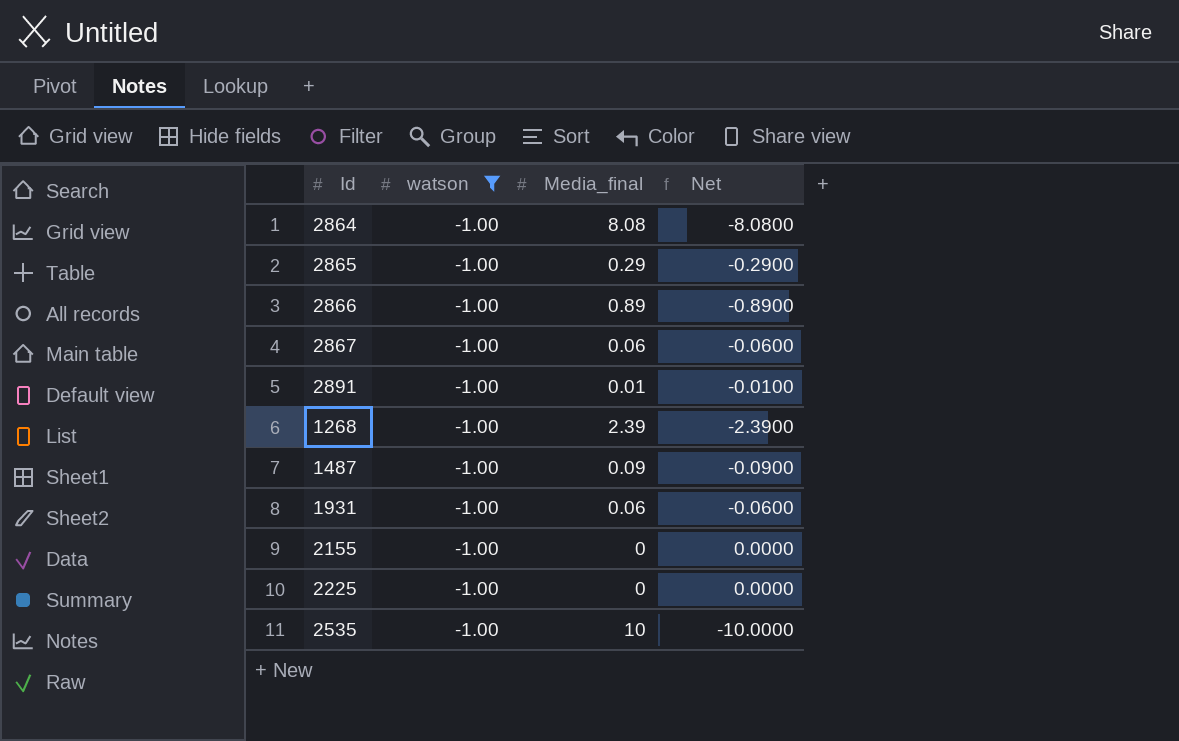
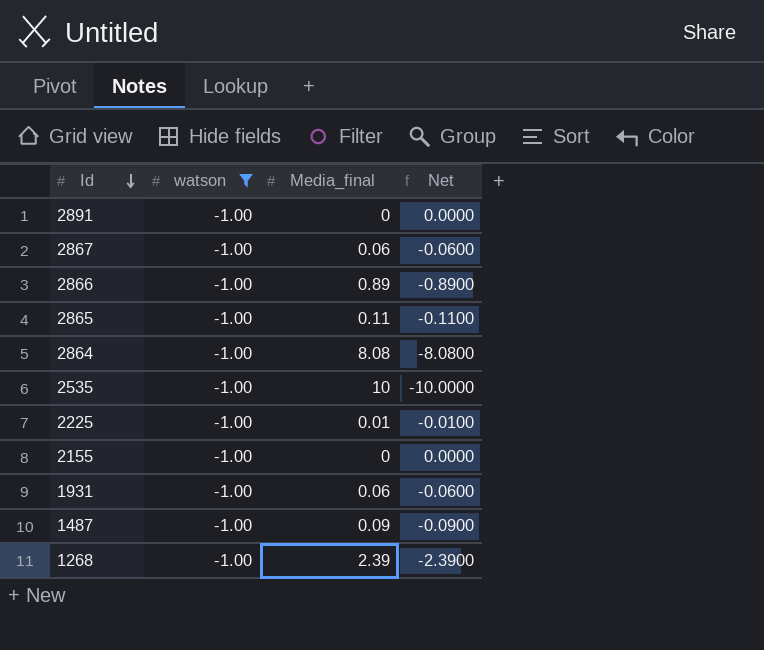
row order: none -> Id descending
2891 | Media_final: 0.01 -> 0
2891 | Net: -0.0100 -> 0.0000
2865 | Media_final: 0.29 -> 0.11
2865 | Net: -0.2900 -> -0.1100
2225 | Media_final: 0 -> 0.01
2225 | Net: 0.0000 -> -0.0100

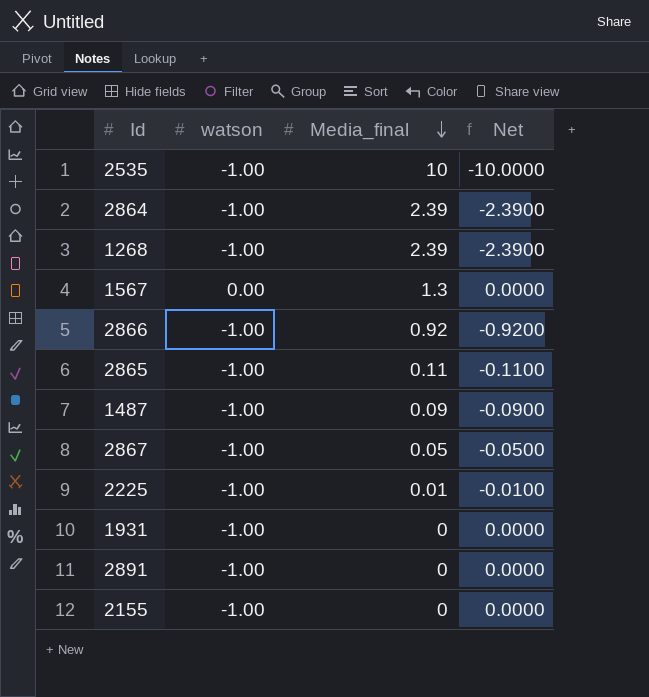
filter: watson = -1.00 -> none
row order: Id descending -> Media_final descending
2864 | Media_final: 8.08 -> 2.39
2864 | Net: -8.0800 -> -2.3900
2866 | Media_final: 0.89 -> 0.92
2866 | Net: -0.8900 -> -0.9200
2867 | Media_final: 0.06 -> 0.05
2867 | Net: -0.0600 -> -0.0500
1931 | Media_final: 0.06 -> 0
1931 | Net: -0.0600 -> 0.0000

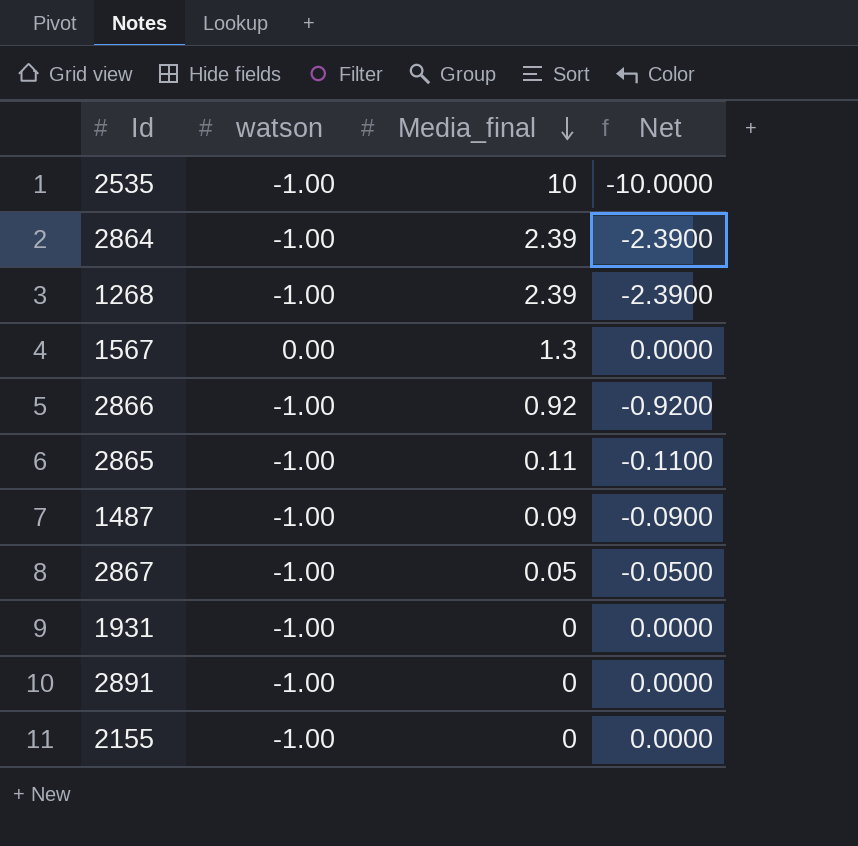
row 2225: -1.00 | 0.01 | -0.0100 -> none

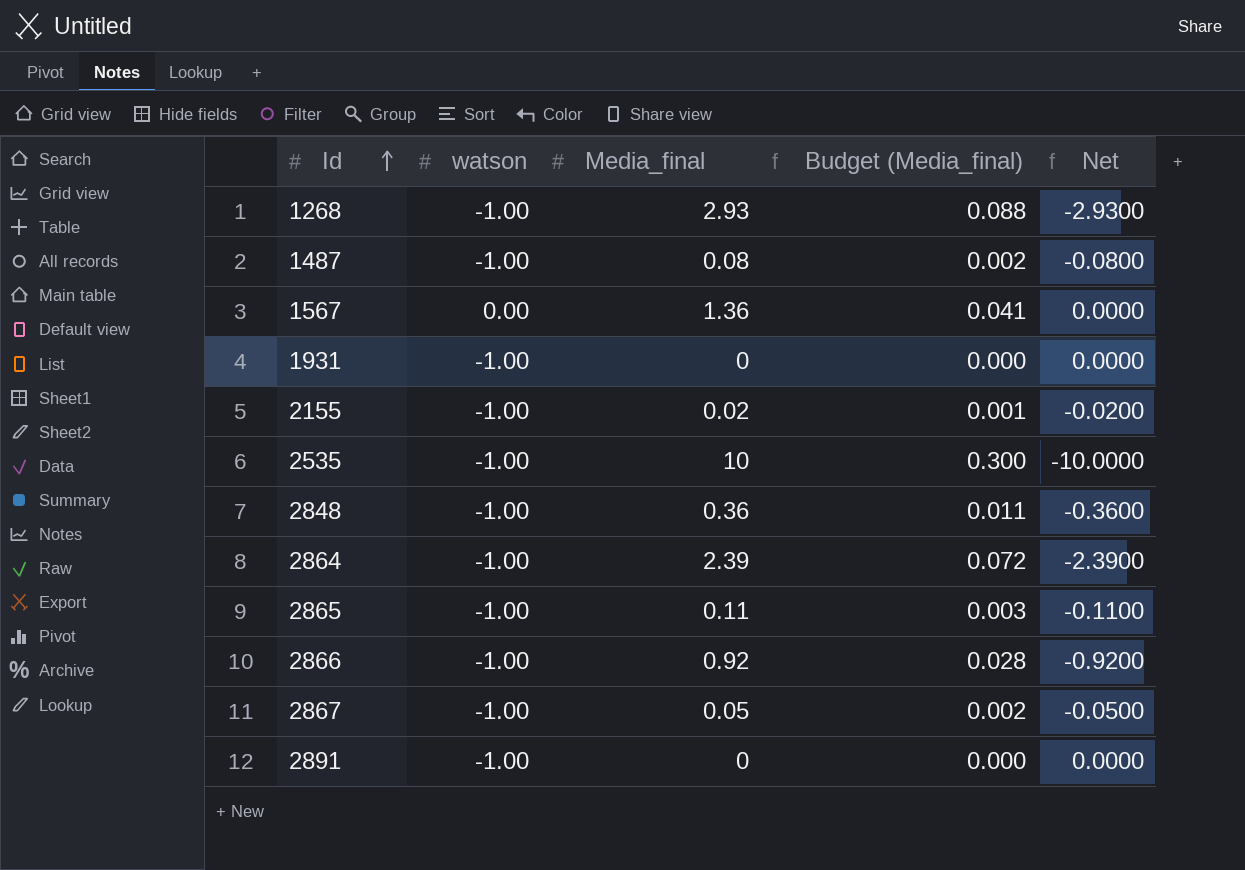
row order: Media_final descending -> Id ascending
column Budget (Media_final) | formula: none -> [Media_final] * 0.03
1268 | Media_final: 2.39 -> 2.93
1268 | Net: -2.3900 -> -2.9300
1487 | Media_final: 0.09 -> 0.08
1487 | Net: -0.0900 -> -0.0800
1567 | Media_final: 1.3 -> 1.36
2155 | Media_final: 0 -> 0.02
2155 | Net: 0.0000 -> -0.0200
row 2848: none -> -1.00 | 0.36 | 0.011 | -0.3600

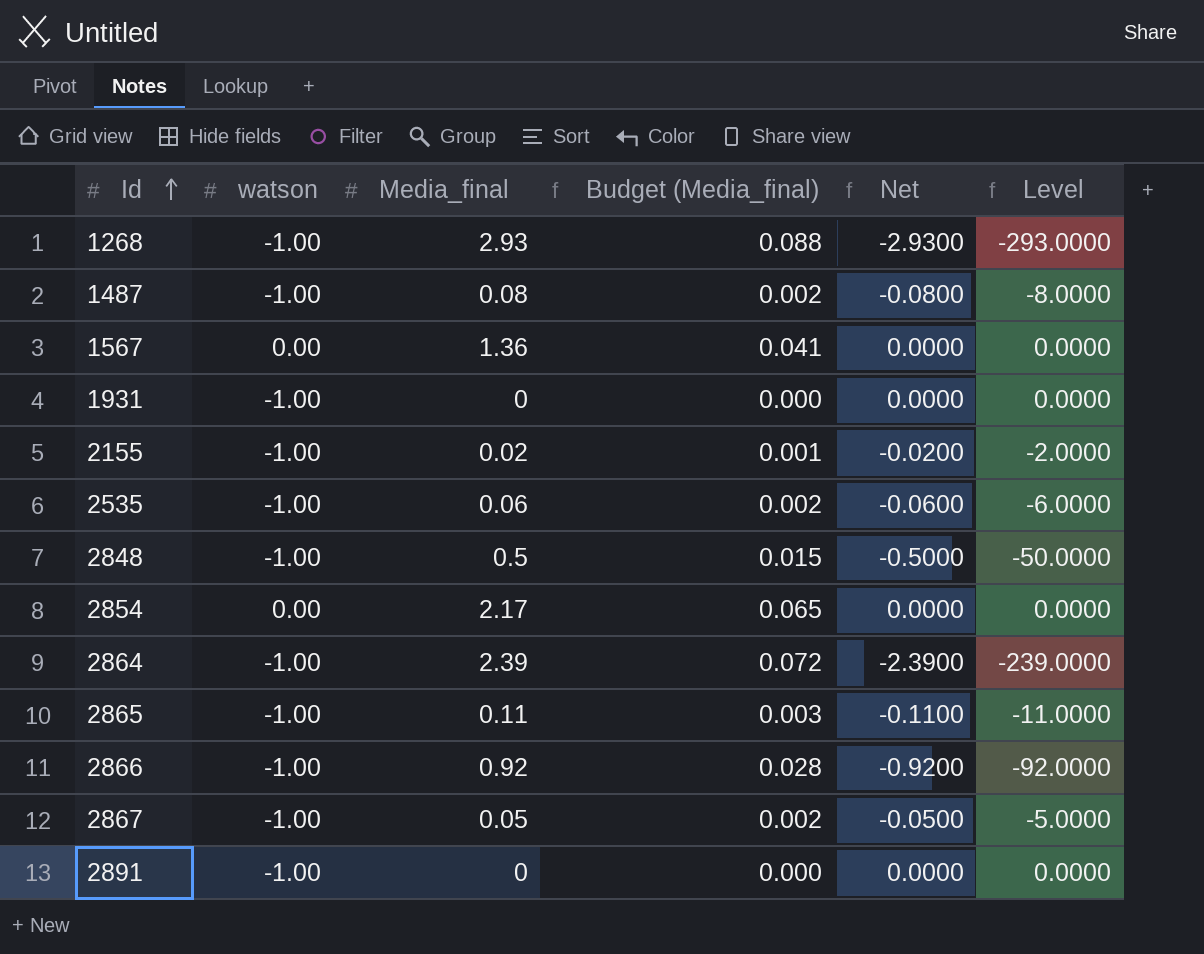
column Level | formula: none -> [Net] * 100
2535 | Media_final: 10 -> 0.06
2535 | Budget (Media_final): 0.300 -> 0.002
2535 | Net: -10.0000 -> -0.0600
2848 | Media_final: 0.36 -> 0.5
2848 | Budget (Media_final): 0.011 -> 0.015
2848 | Net: -0.3600 -> -0.5000
row 2854: none -> 0.00 | 2.17 | 0.065 | 0.0000 | 0.0000

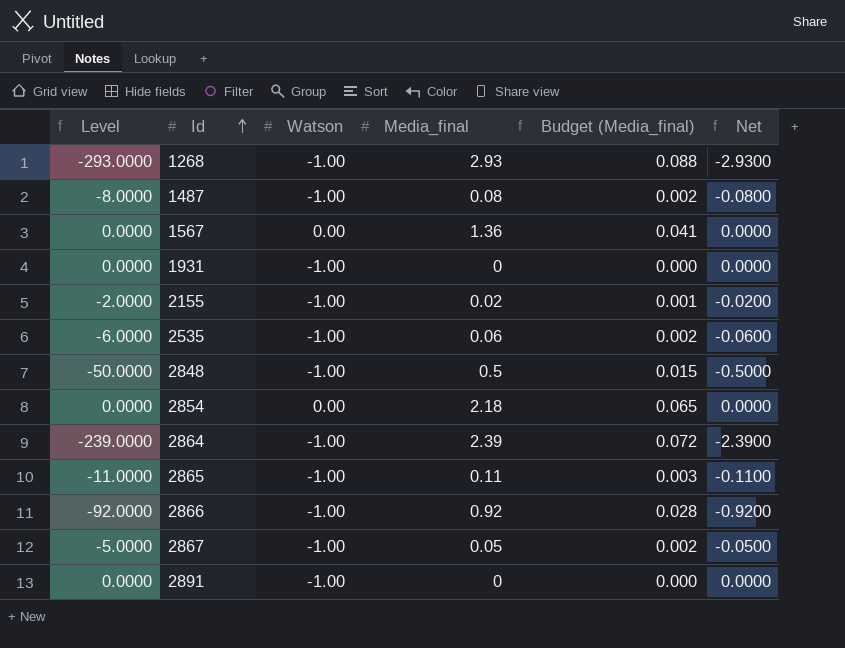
column Level | position: 6 -> 1
column name: watson -> Watson
2854 | Media_final: 2.17 -> 2.18

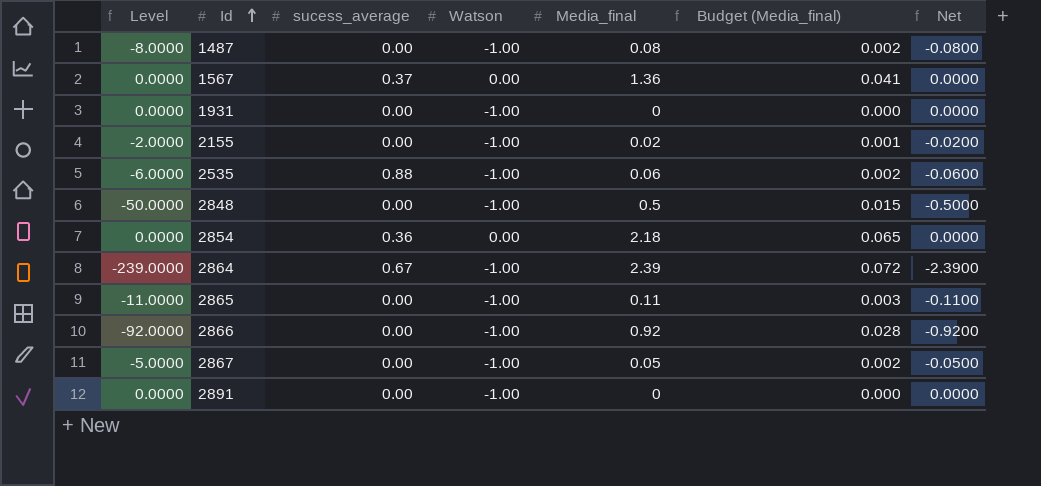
column sucess_average | position: none -> 3
row 1268: -293.0000 | -1.00 | 2.93 | 0.088 | -2.9300 -> none

